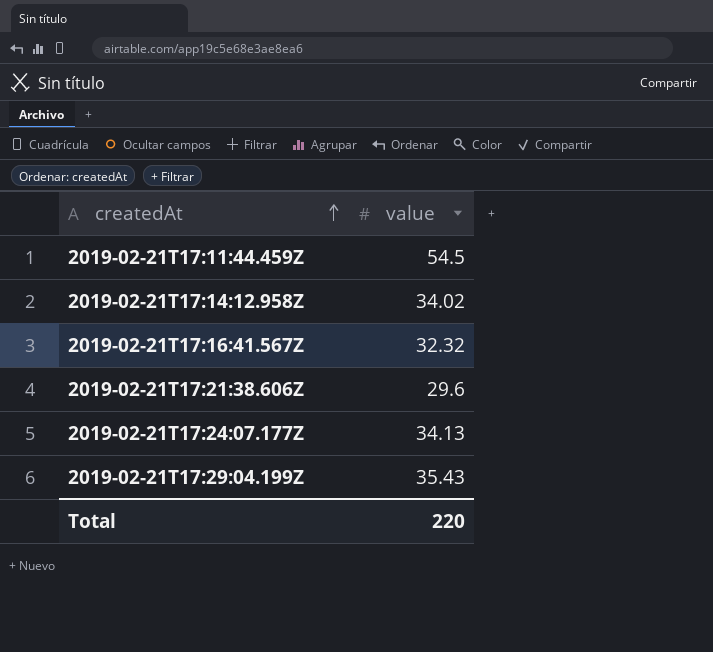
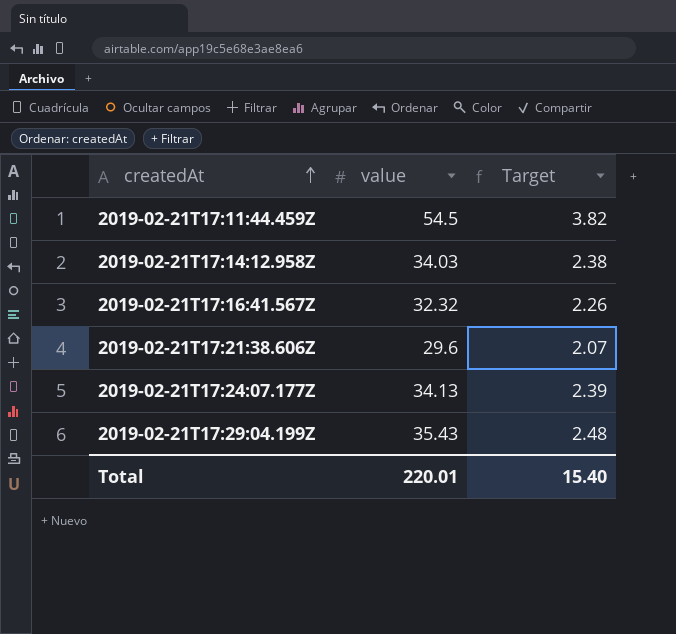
column Target | formula: none -> [value] * 0.07
2019-02-21T17:14:12.958Z | value: 34.02 -> 34.03
Total | value: 220 -> 220.01

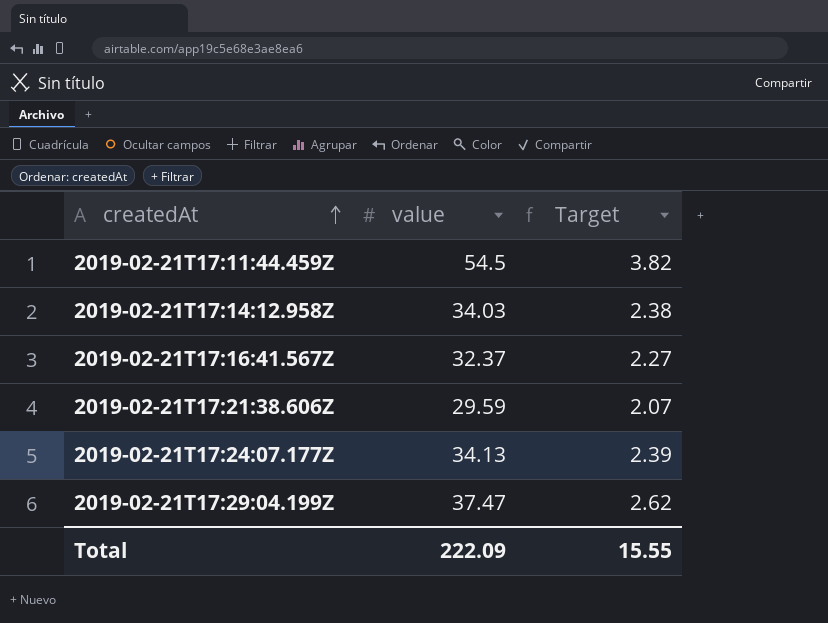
2019-02-21T17:16:41.567Z | value: 32.32 -> 32.37
2019-02-21T17:16:41.567Z | Target: 2.26 -> 2.27
2019-02-21T17:21:38.606Z | value: 29.6 -> 29.59
2019-02-21T17:29:04.199Z | value: 35.43 -> 37.47
2019-02-21T17:29:04.199Z | Target: 2.48 -> 2.62
Total | value: 220.01 -> 222.09
Total | Target: 15.40 -> 15.55

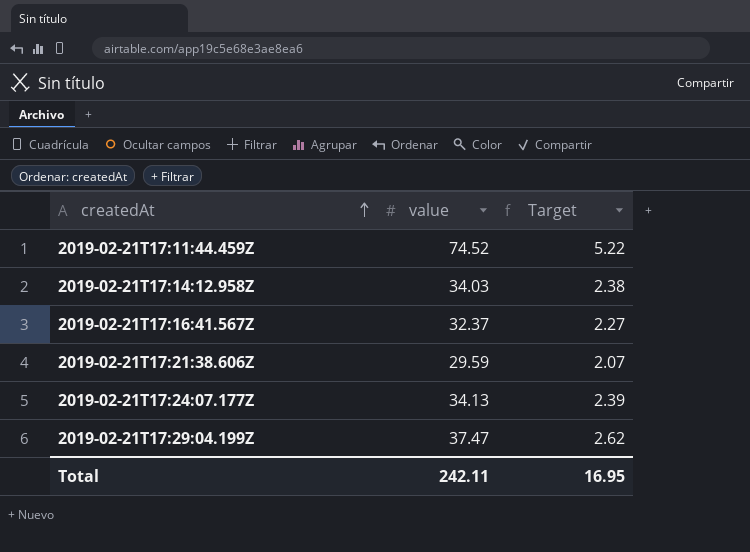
2019-02-21T17:11:44.459Z | value: 54.5 -> 74.52
2019-02-21T17:11:44.459Z | Target: 3.82 -> 5.22
Total | value: 222.09 -> 242.11
Total | Target: 15.55 -> 16.95

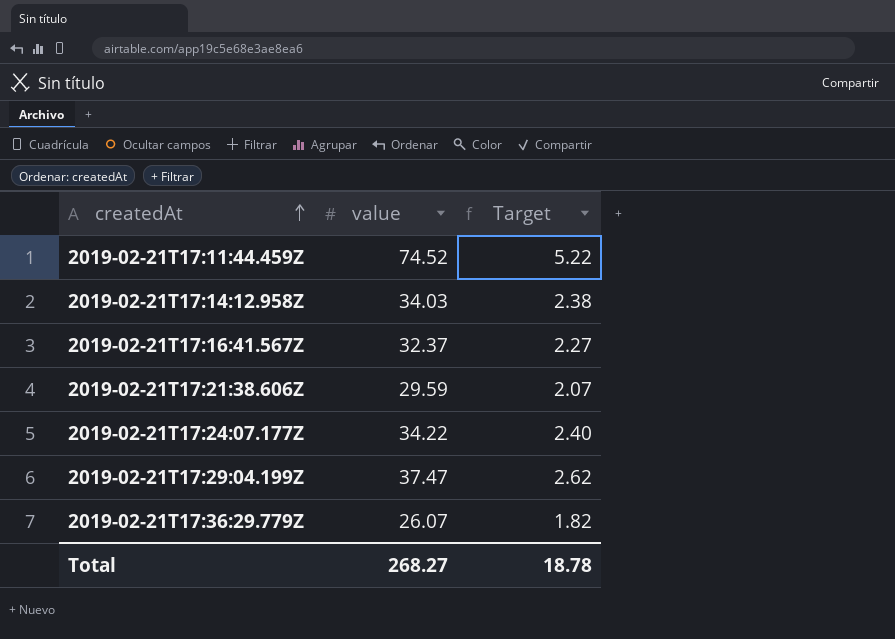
2019-02-21T17:24:07.177Z | value: 34.13 -> 34.22
2019-02-21T17:24:07.177Z | Target: 2.39 -> 2.40
row 2019-02-21T17:36:29.779Z: none -> 26.07 | 1.82
Total | value: 242.11 -> 268.27
Total | Target: 16.95 -> 18.78

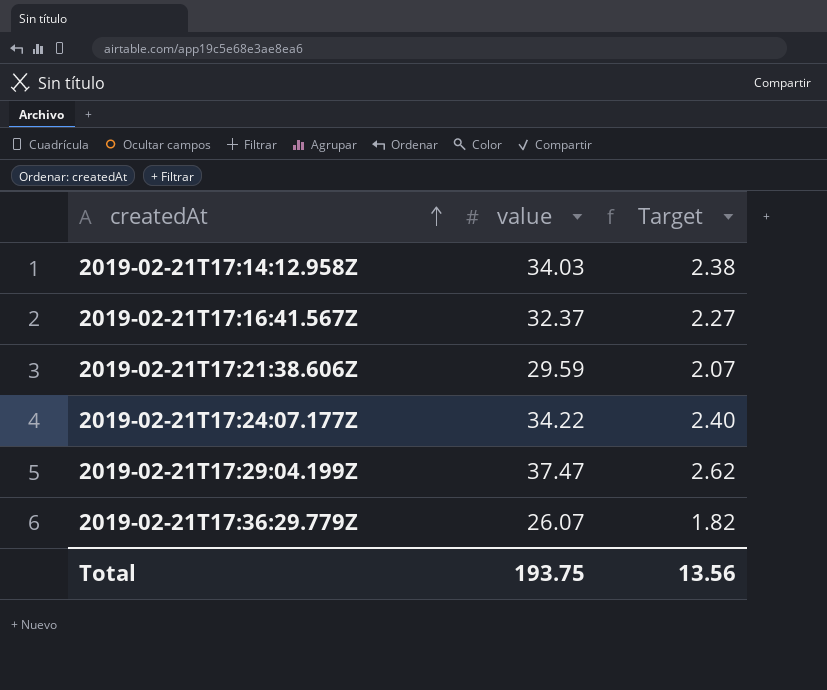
row 2019-02-21T17:11:44.459Z: 74.52 | 5.22 -> none
Total | value: 268.27 -> 193.75
Total | Target: 18.78 -> 13.56

